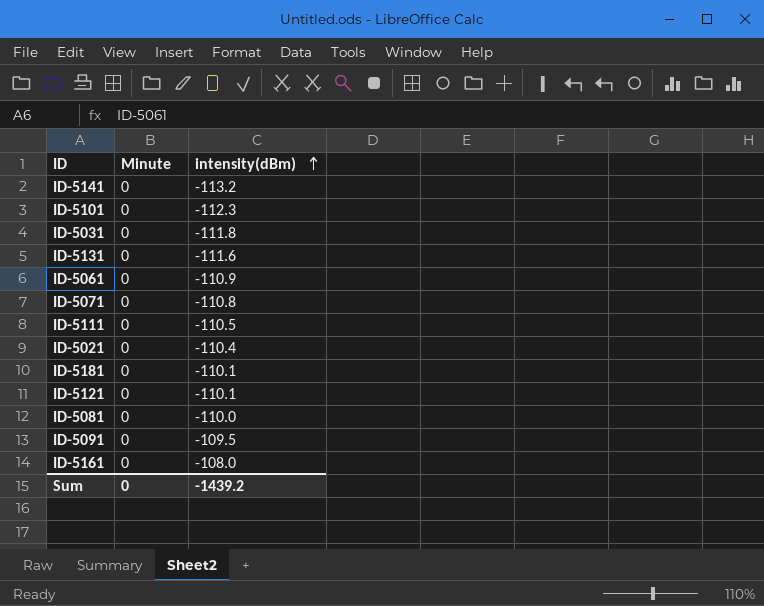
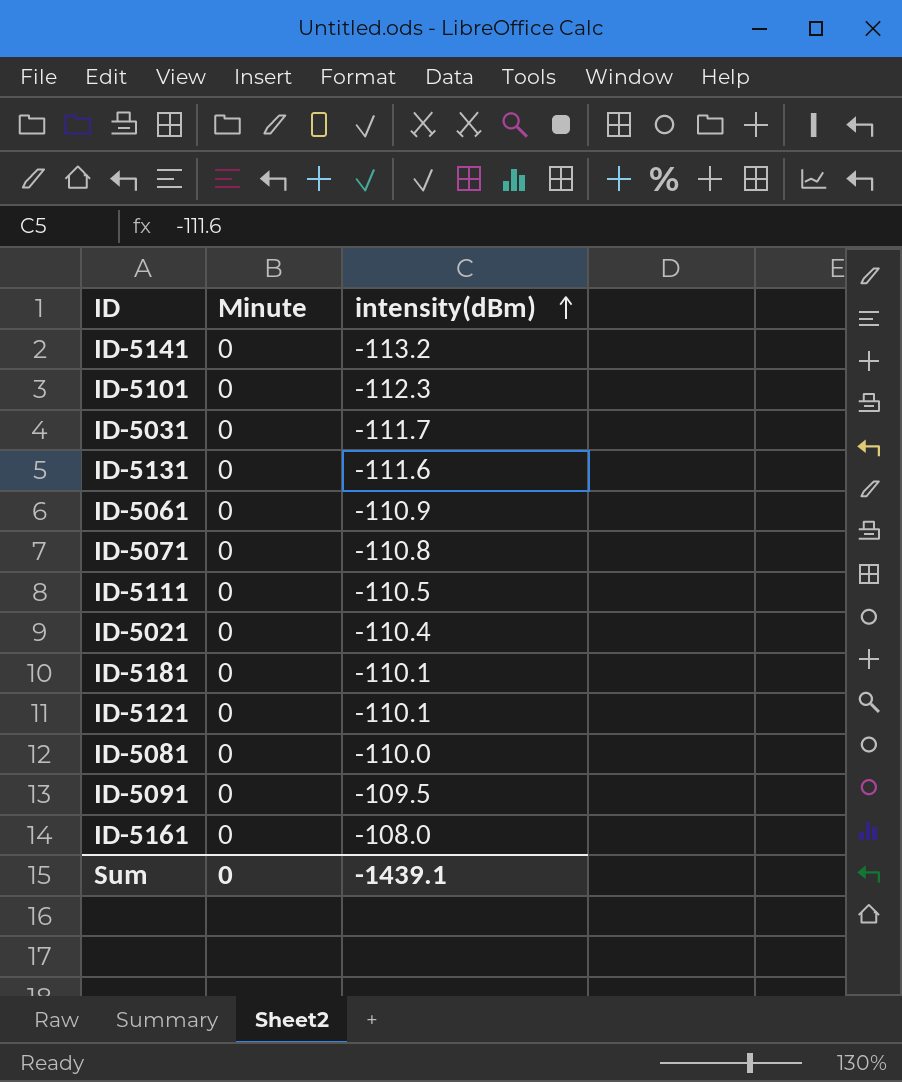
ID-5031 | intensity(dBm): -111.8 -> -111.7
Sum | intensity(dBm): -1439.2 -> -1439.1

